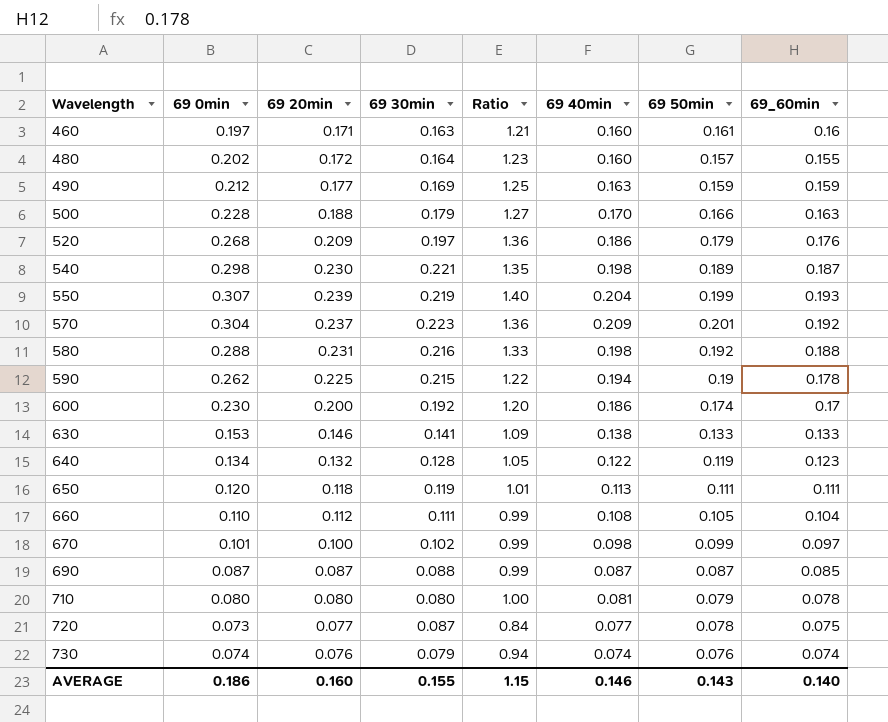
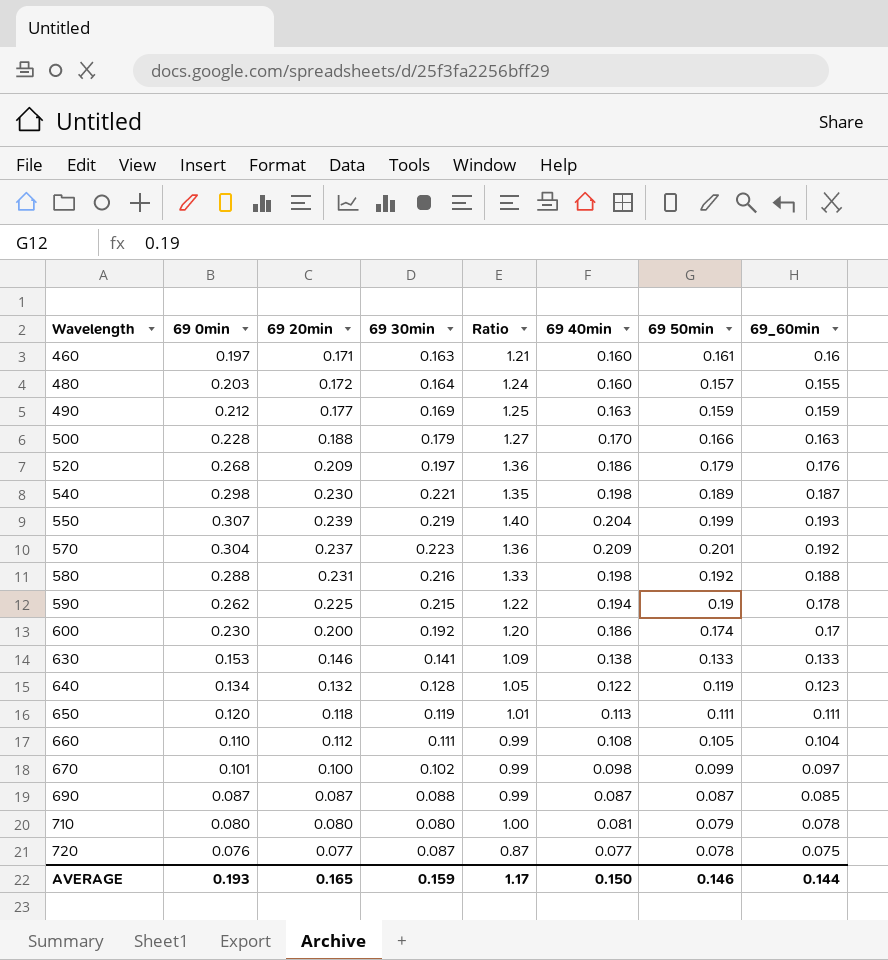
row 730: 0.074 | 0.076 | 0.079 | 0.94 | 0.074 | 0.076 | 0.074 -> none
480 | 69 0min: 0.202 -> 0.203
480 | Ratio: 1.23 -> 1.24
720 | 69 0min: 0.073 -> 0.076
720 | Ratio: 0.84 -> 0.87
AVERAGE | 69 0min: 0.186 -> 0.193
AVERAGE | 69 20min: 0.160 -> 0.165
AVERAGE | 69 30min: 0.155 -> 0.159
AVERAGE | Ratio: 1.15 -> 1.17
AVERAGE | 69 40min: 0.146 -> 0.150
AVERAGE | 69 50min: 0.143 -> 0.146
AVERAGE | 69_60min: 0.140 -> 0.144

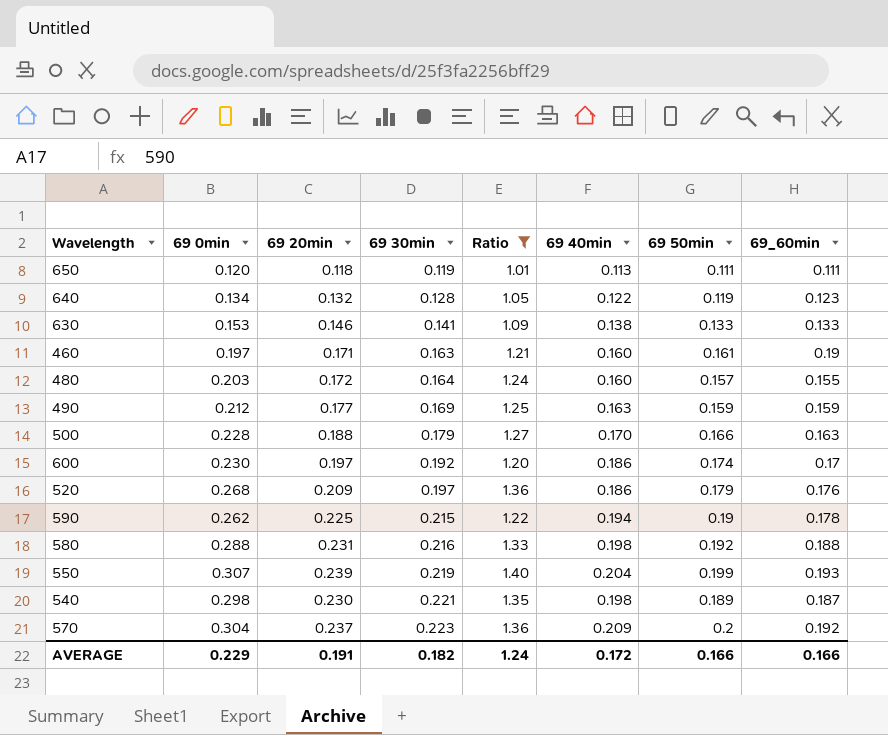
filter: none -> Ratio >= 1.01
row order: Wavelength ascending -> 69 30min ascending
460 | 69_60min: 0.16 -> 0.19
600 | 69 20min: 0.200 -> 0.197
570 | 69 50min: 0.201 -> 0.2
AVERAGE | 69 0min: 0.193 -> 0.229
AVERAGE | 69 20min: 0.165 -> 0.191
AVERAGE | 69 30min: 0.159 -> 0.182
AVERAGE | Ratio: 1.17 -> 1.24
AVERAGE | 69 40min: 0.150 -> 0.172
AVERAGE | 69 50min: 0.146 -> 0.166
AVERAGE | 69_60min: 0.144 -> 0.166

